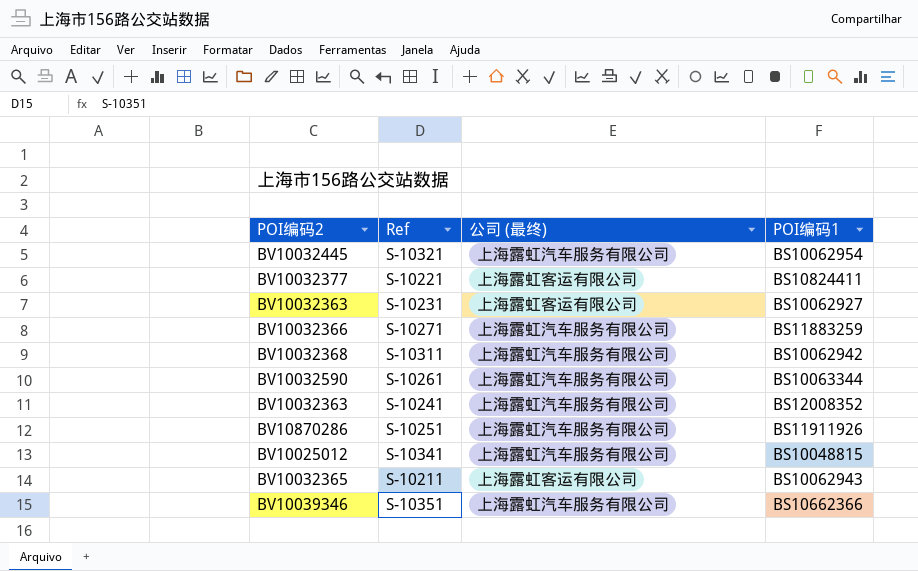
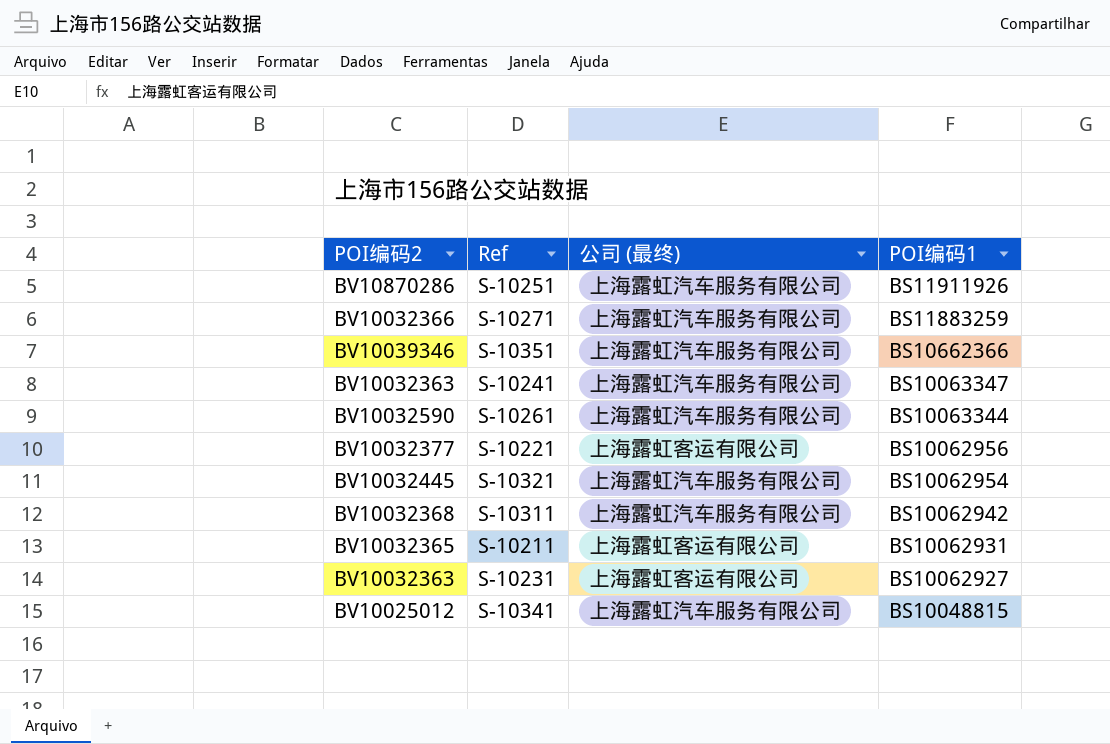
row order: none -> POI编码1 descending
S-10241 | POI编码1: BS12008352 -> BS10063347
S-10221 | POI编码1: BS10824411 -> BS10062956
S-10211 | POI编码1: BS10062943 -> BS10062931

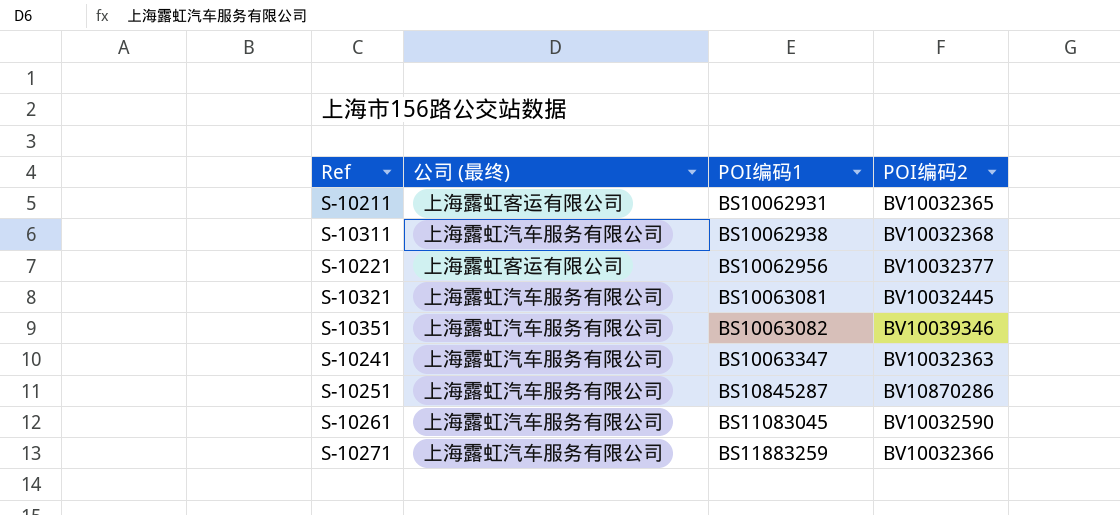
row order: POI编码1 descending -> POI编码1 ascending
column POI编码2 | position: 1 -> 4
row S-10231: BV10032363 | 上海露虹客运有限公司 | BS10062927 -> none
row S-10341: BV10025012 | 上海露虹汽车服务有限公司 | BS10048815 -> none
S-10311 | POI编码1: BS10062942 -> BS10062938
S-10321 | POI编码1: BS10062954 -> BS10063081
S-10351 | POI编码1: BS10662366 -> BS10063082
S-10251 | POI编码1: BS11911926 -> BS10845287
S-10261 | POI编码1: BS10063344 -> BS11083045

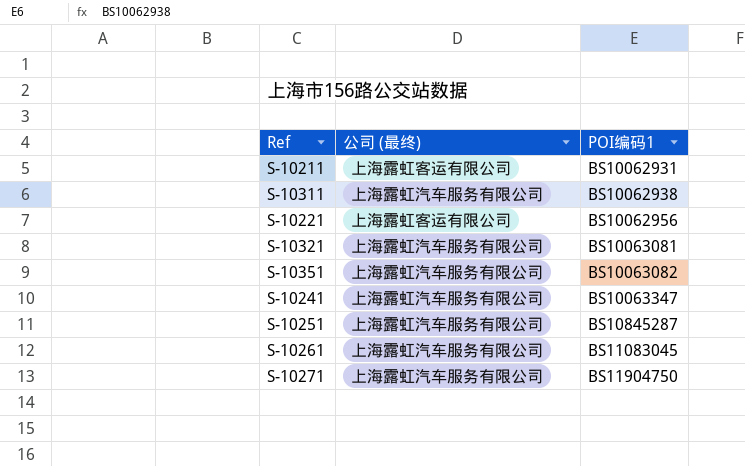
column POI编码2 | position: 4 -> none
S-10271 | POI编码1: BS11883259 -> BS11904750

